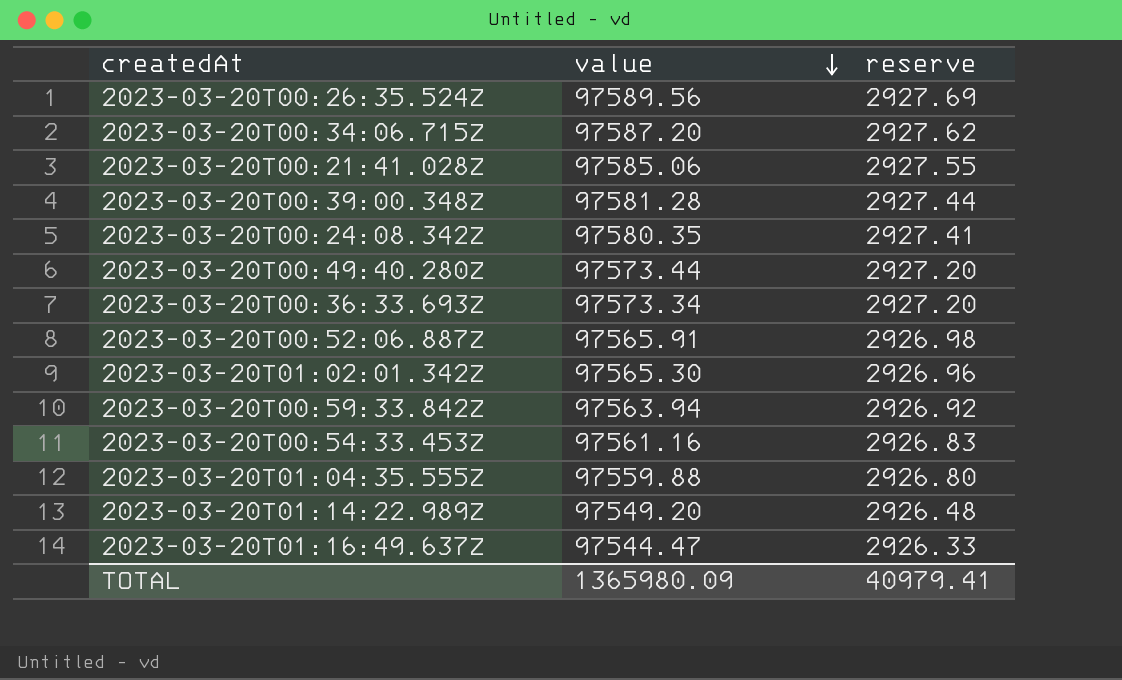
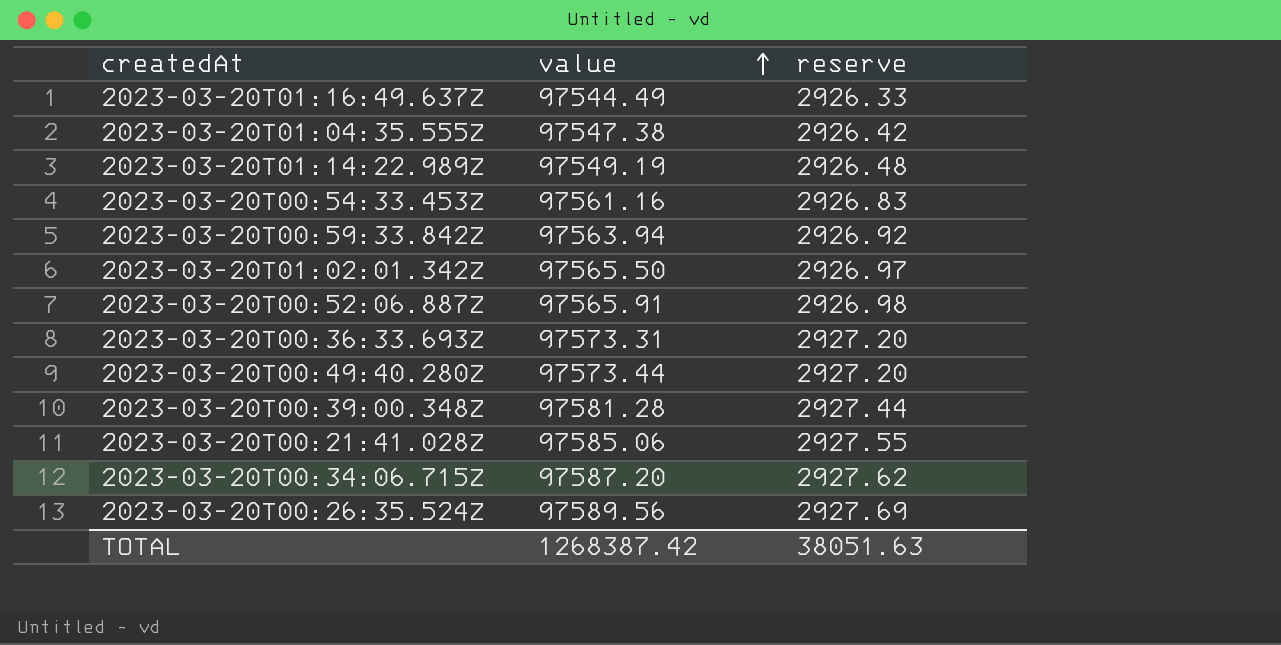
row order: value descending -> value ascending
row 2023-03-20T00:24:08.342Z: 97580.35 | 2927.41 -> none
2023-03-20T01:16:49.637Z | value: 97544.47 -> 97544.49
2023-03-20T01:04:35.555Z | value: 97559.88 -> 97547.38
2023-03-20T01:04:35.555Z | reserve: 2926.80 -> 2926.42
2023-03-20T01:14:22.989Z | value: 97549.20 -> 97549.19
2023-03-20T01:02:01.342Z | value: 97565.30 -> 97565.50
2023-03-20T01:02:01.342Z | reserve: 2926.96 -> 2926.97
2023-03-20T00:36:33.693Z | value: 97573.34 -> 97573.31
TOTAL | value: 1365980.09 -> 1268387.42
TOTAL | reserve: 40979.41 -> 38051.63

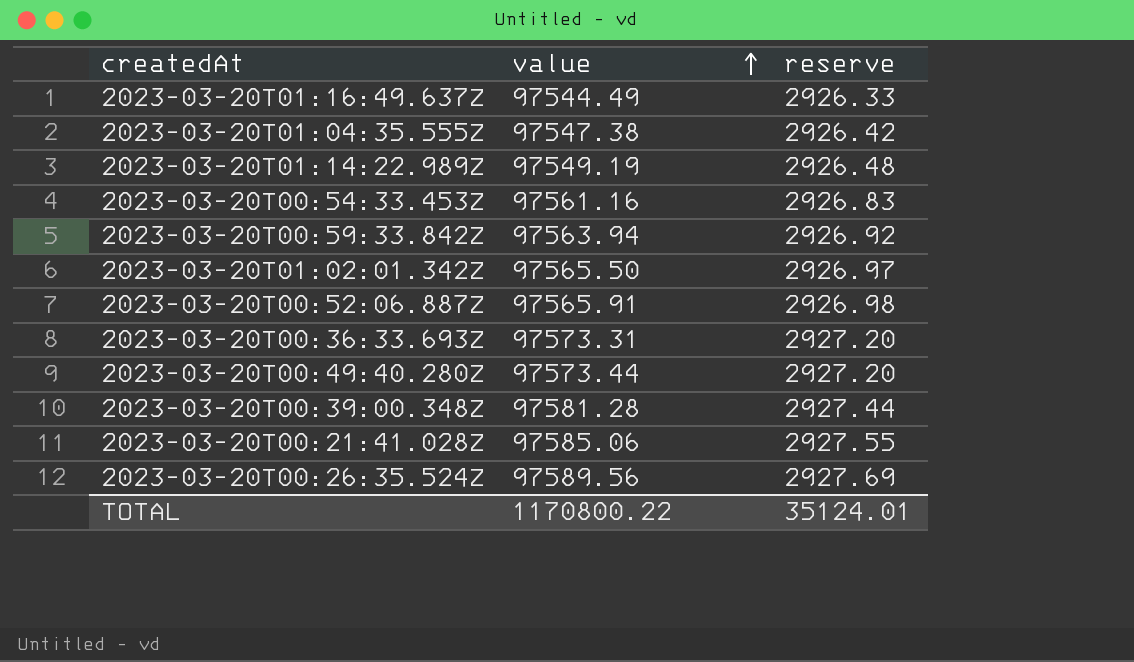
row 2023-03-20T00:34:06.715Z: 97587.20 | 2927.62 -> none
TOTAL | value: 1268387.42 -> 1170800.22
TOTAL | reserve: 38051.63 -> 35124.01

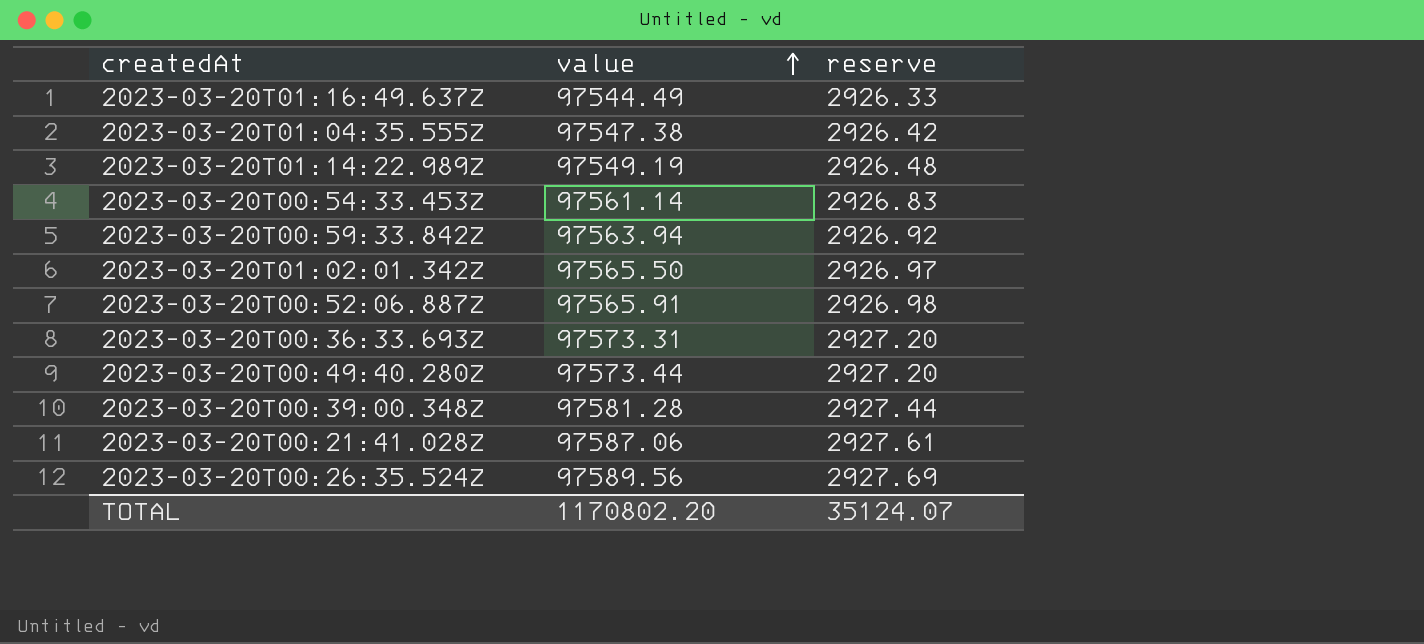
2023-03-20T00:54:33.453Z | value: 97561.16 -> 97561.14
2023-03-20T00:21:41.028Z | value: 97585.06 -> 97587.06
2023-03-20T00:21:41.028Z | reserve: 2927.55 -> 2927.61
TOTAL | value: 1170800.22 -> 1170802.20
TOTAL | reserve: 35124.01 -> 35124.07

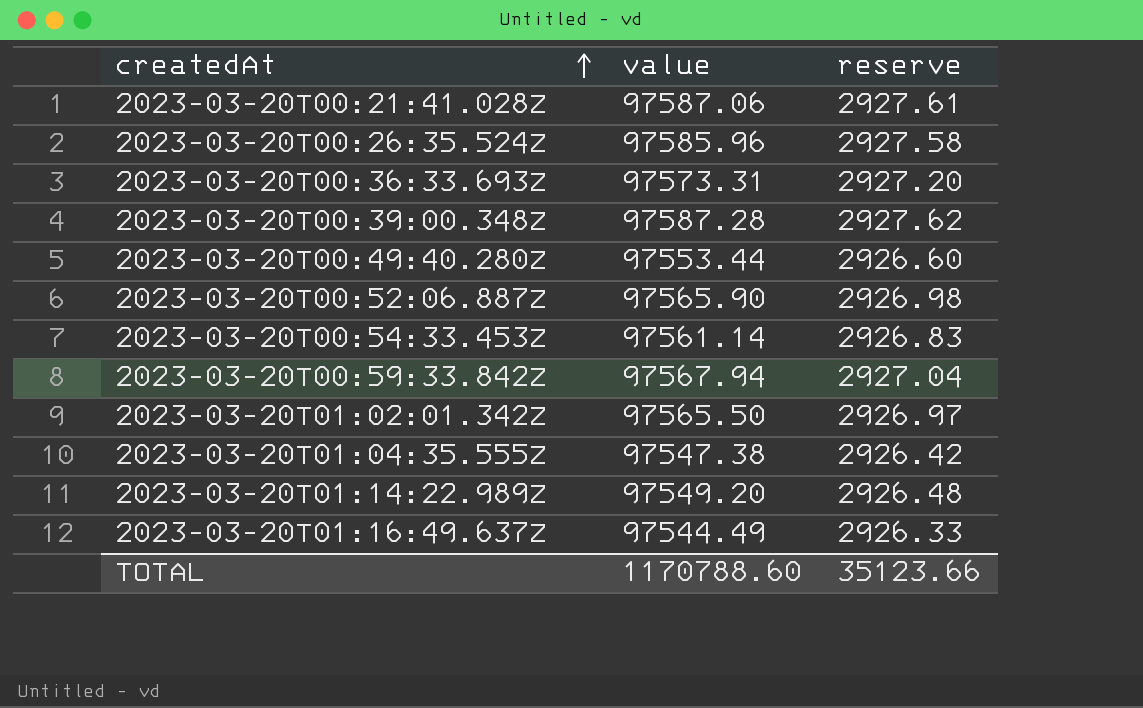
row order: value ascending -> createdAt ascending
2023-03-20T00:26:35.524Z | value: 97589.56 -> 97585.96
2023-03-20T00:26:35.524Z | reserve: 2927.69 -> 2927.58
2023-03-20T00:39:00.348Z | value: 97581.28 -> 97587.28
2023-03-20T00:39:00.348Z | reserve: 2927.44 -> 2927.62
2023-03-20T00:49:40.280Z | value: 97573.44 -> 97553.44
2023-03-20T00:49:40.280Z | reserve: 2927.20 -> 2926.60
2023-03-20T00:52:06.887Z | value: 97565.91 -> 97565.90
2023-03-20T00:59:33.842Z | value: 97563.94 -> 97567.94
2023-03-20T00:59:33.842Z | reserve: 2926.92 -> 2927.04
2023-03-20T01:14:22.989Z | value: 97549.19 -> 97549.20
TOTAL | value: 1170802.20 -> 1170788.60
TOTAL | reserve: 35124.07 -> 35123.66

